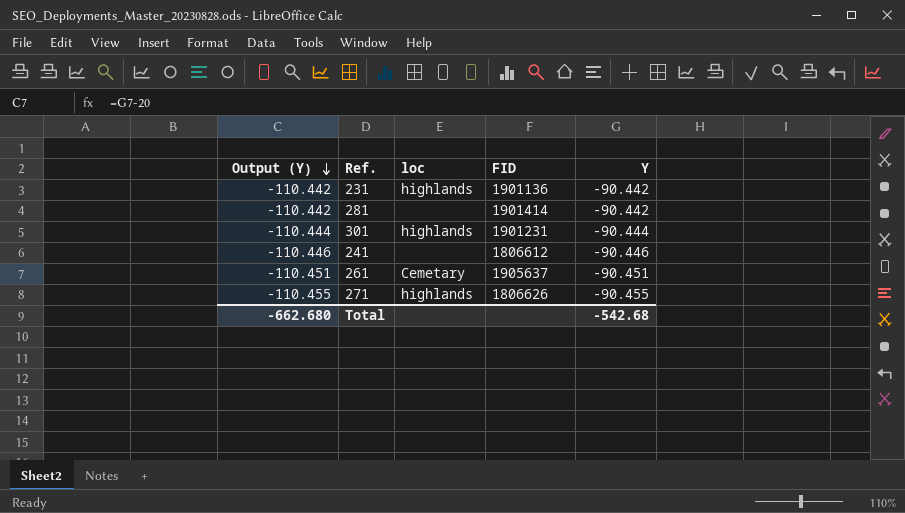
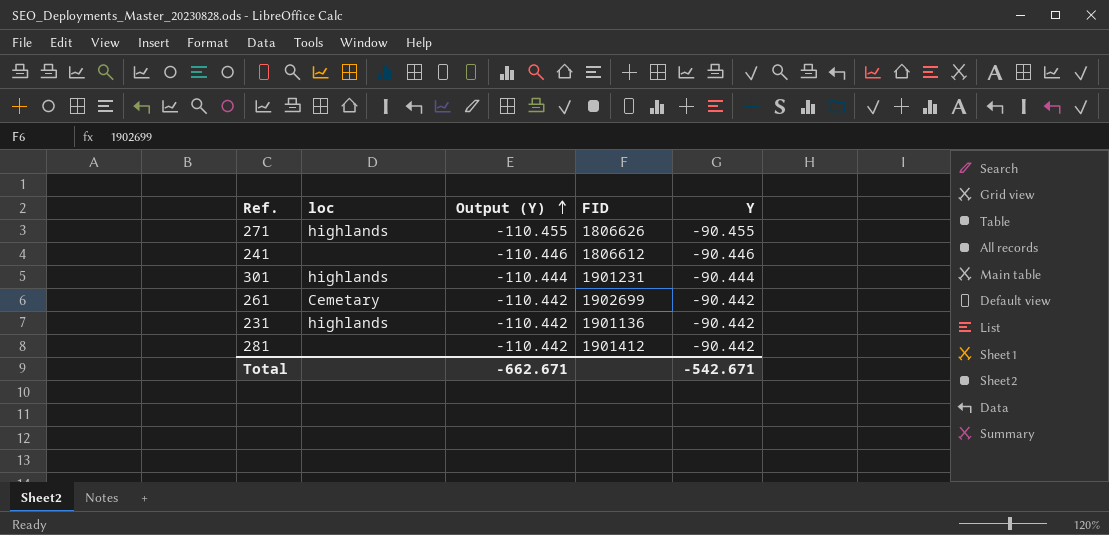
row order: Output (Y) descending -> Output (Y) ascending
column Output (Y) | position: 1 -> 3
261 | Output (Y): -110.451 -> -110.442
261 | FID: 1905637 -> 1902699
261 | Y: -90.451 -> -90.442
281 | FID: 1901414 -> 1901412
Total | Output (Y): -662.680 -> -662.671
Total | Y: -542.68 -> -542.671

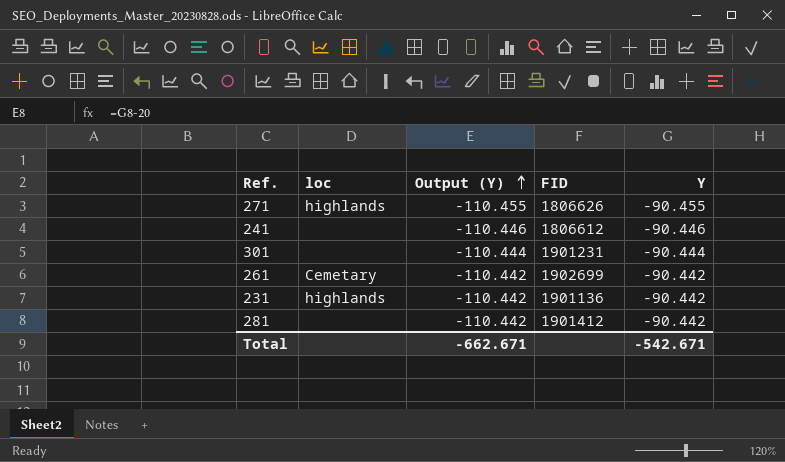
301 | loc: highlands -> none

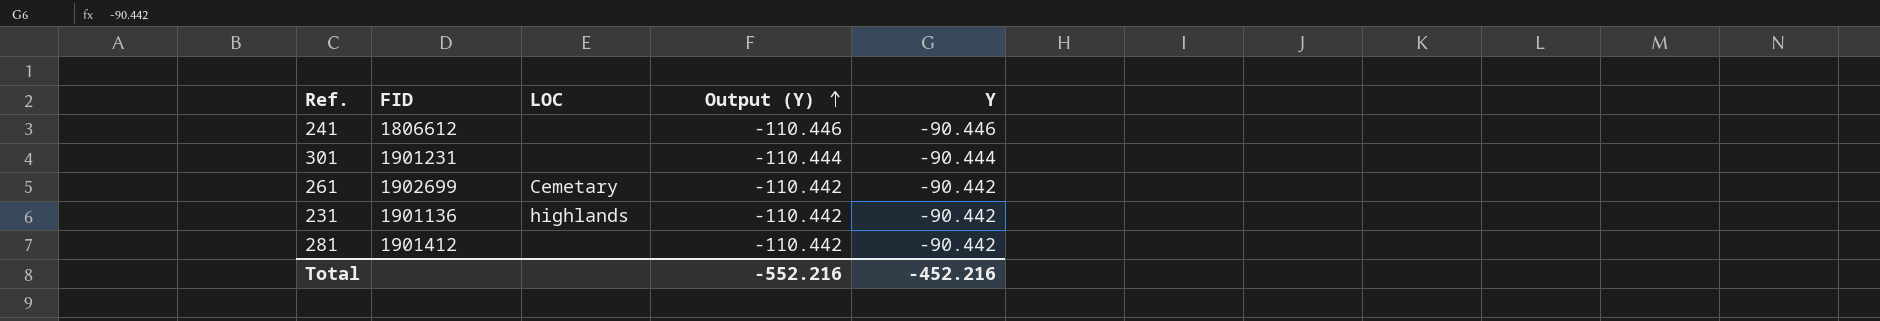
column FID | position: 4 -> 2
column name: loc -> LOC
row 271: highlands | -110.455 | 1806626 | -90.455 -> none
Total | Output (Y): -662.671 -> -552.216
Total | Y: -542.671 -> -452.216

